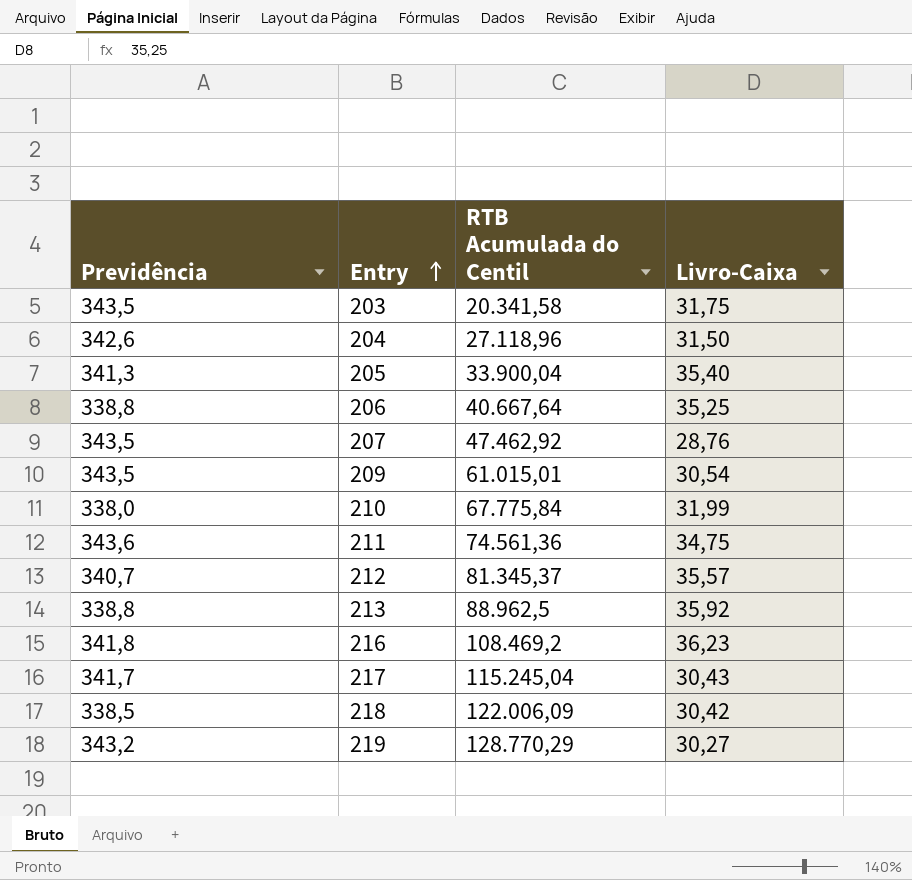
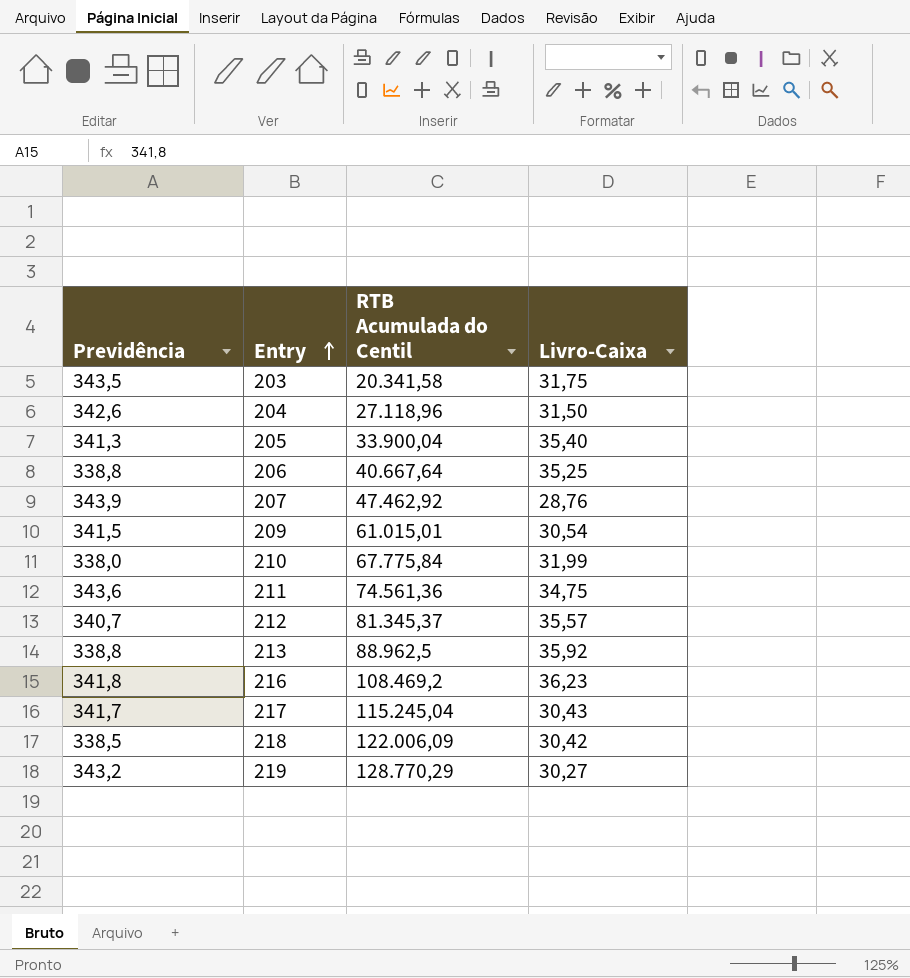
207 | Previdência: 343,5 -> 343,9
209 | Previdência: 343,5 -> 341,5

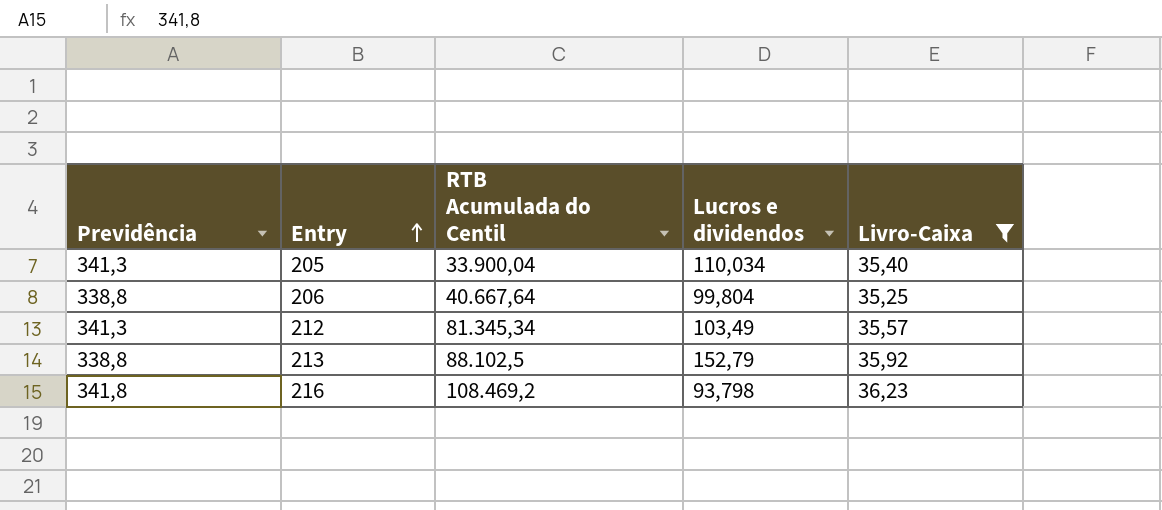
filter: none -> Livro-Caixa >= 35,25
column Lucros e dividendos | position: none -> 4
212 | Previdência: 340,7 -> 341,3
212 | RTB Acumulada do Centil: 81.345,37 -> 81.345,34
213 | RTB Acumulada do Centil: 88.962,5 -> 88.102,5

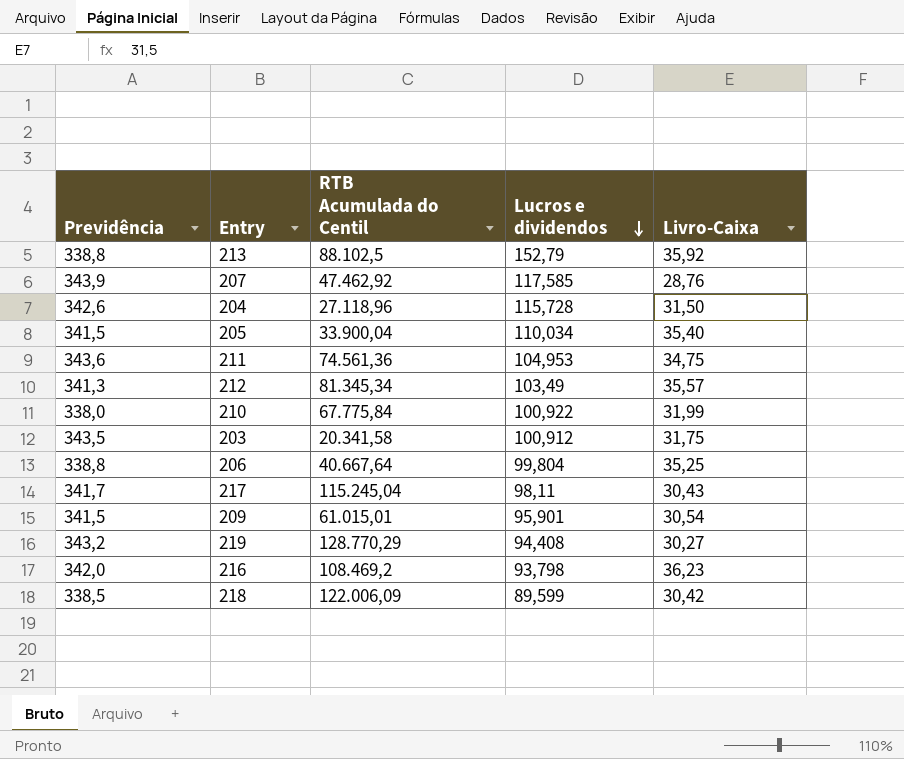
filter: Livro-Caixa >= 35,25 -> none
row order: Entry ascending -> Lucros e dividendos descending
205 | Previdência: 341,3 -> 341,5
216 | Previdência: 341,8 -> 342,0

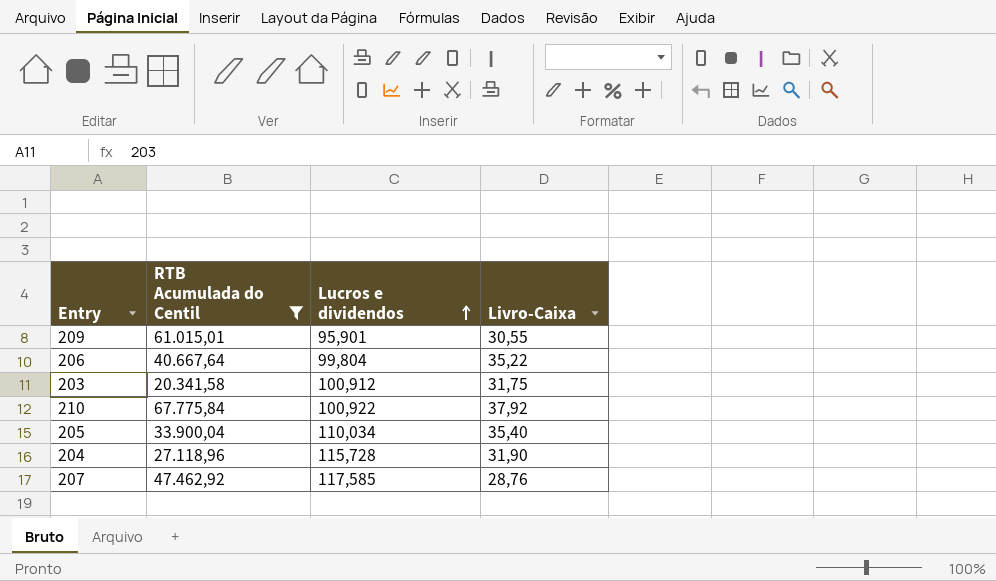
filter: none -> RTB Acumulada do Centil <= 67.775,84
row order: Lucros e dividendos descending -> Lucros e dividendos ascending
column Previdência | position: 1 -> none
209 | Livro-Caixa: 30,54 -> 30,55
206 | Livro-Caixa: 35,25 -> 35,22
210 | Livro-Caixa: 31,99 -> 37,92
204 | Livro-Caixa: 31,50 -> 31,90

